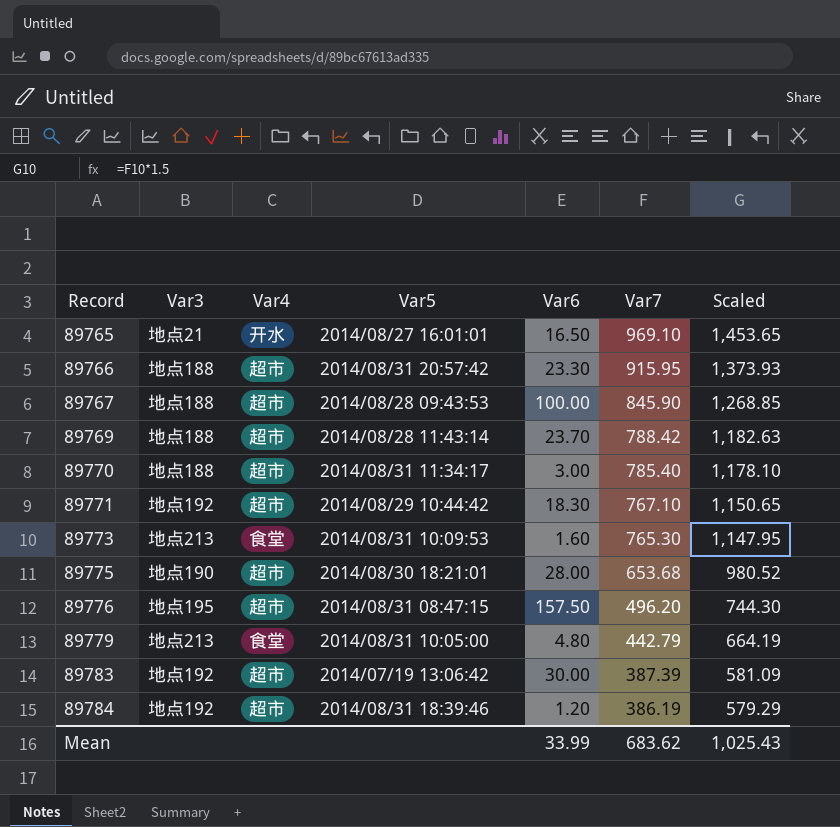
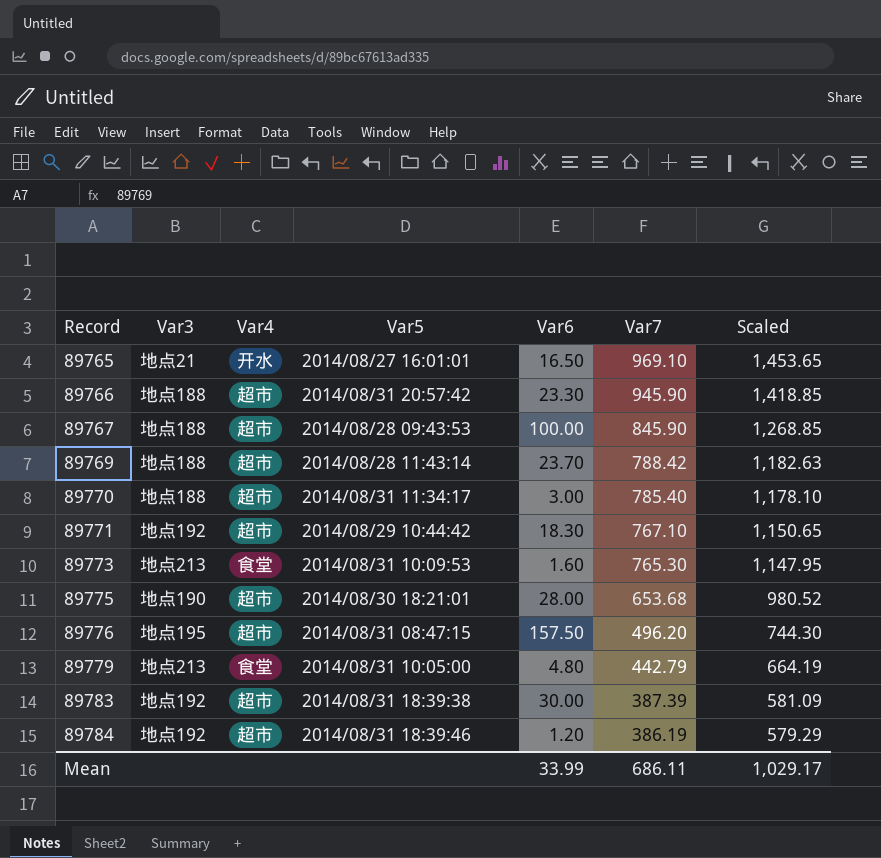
89766 | Var7: 915.95 -> 945.90
89766 | Scaled: 1,373.93 -> 1,418.85
89783 | Var5: 2014/07/19 13:06:42 -> 2014/08/31 18:39:38
Mean | Var7: 683.62 -> 686.11
Mean | Scaled: 1,025.43 -> 1,029.17

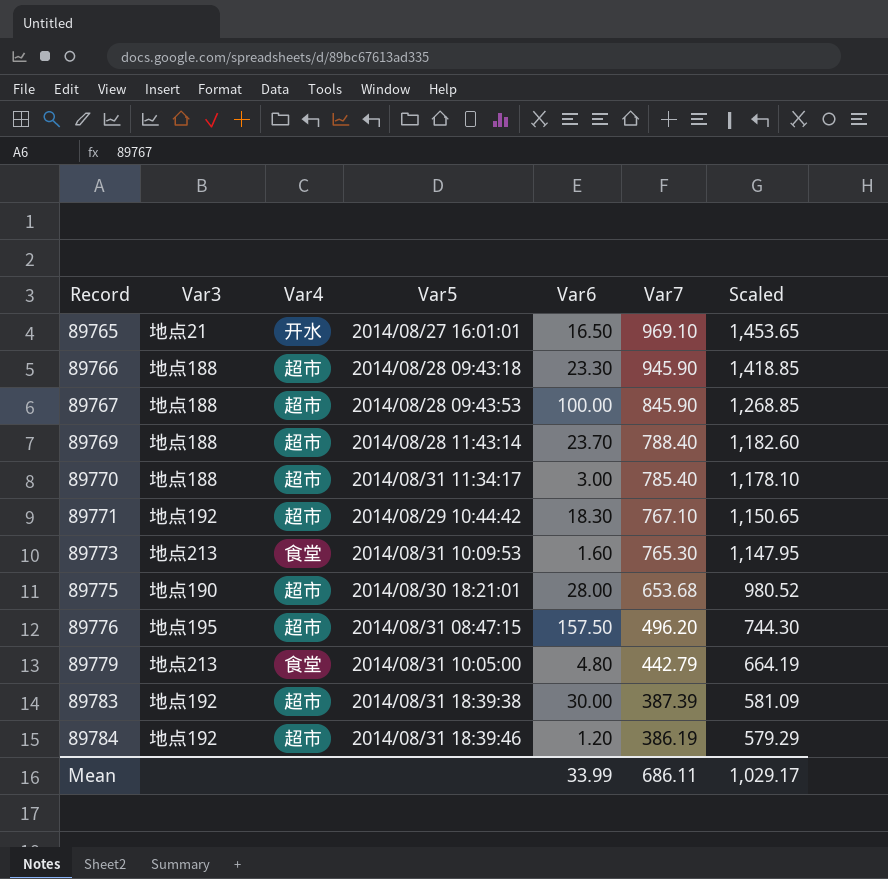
89766 | Var5: 2014/08/31 20:57:42 -> 2014/08/28 09:43:18
89769 | Var7: 788.42 -> 788.40
89769 | Scaled: 1,182.63 -> 1,182.60

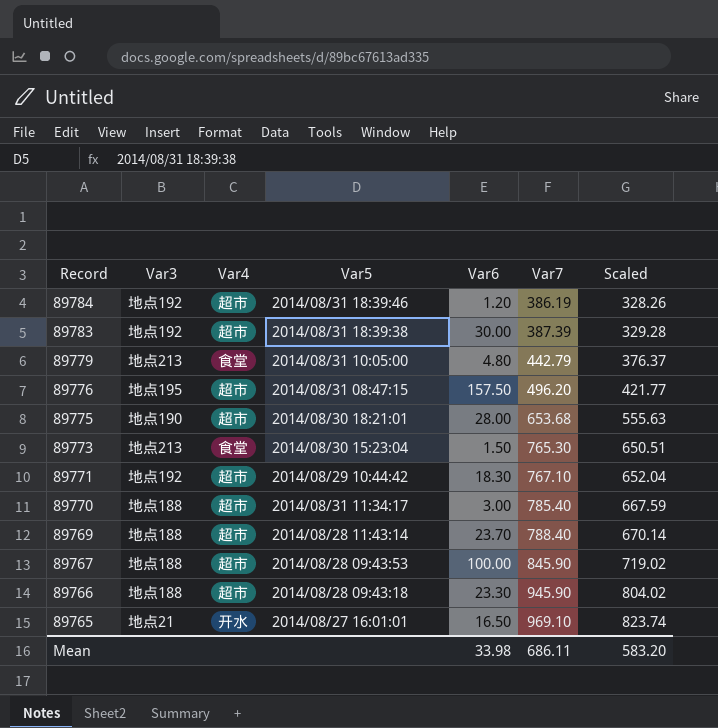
row order: Record ascending -> Record descending
column Scaled | formula: [Var7] * 1.5 -> [Var7] * 0.85
89773 | Var5: 2014/08/31 10:09:53 -> 2014/08/30 15:23:04
89773 | Var6: 1.60 -> 1.50
Mean | Var6: 33.99 -> 33.98
Mean | Scaled: 1,029.17 -> 583.20

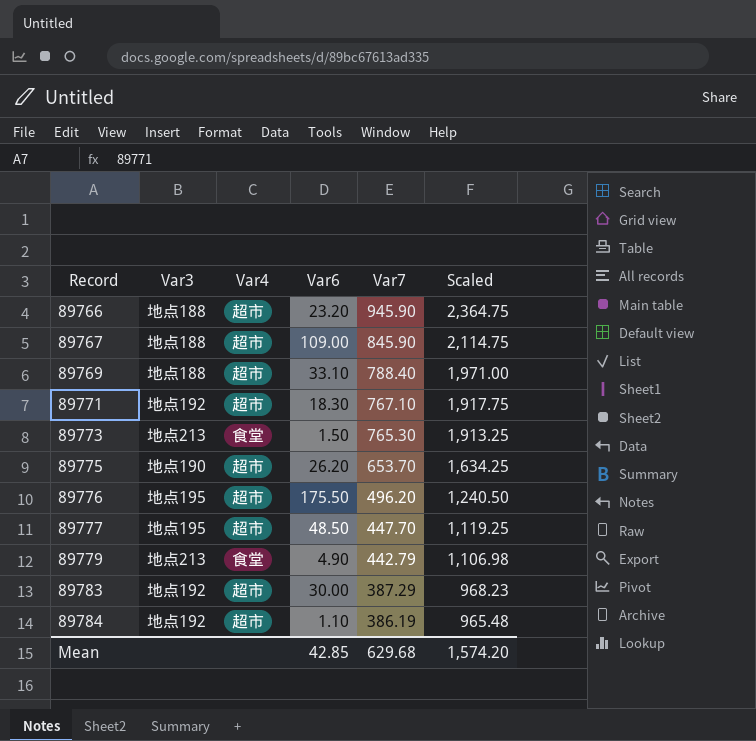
row order: Record descending -> Record ascending
column Var5 | position: 4 -> none
column Scaled | formula: [Var7] * 0.85 -> [Var7] * 2.5
row 89770: 地点188 | 超市 | 2014/08/31 11:34:17 | 3.00 | 785.40 | 667.59 -> none
row 89765: 地点21 | 开水 | 2014/08/27 16:01:01 | 16.50 | 969.10 | 823.74 -> none
89766 | Var6: 23.30 -> 23.20
89767 | Var6: 100.00 -> 109.00
89769 | Var6: 23.70 -> 33.10
89775 | Var6: 28.00 -> 26.20
89775 | Var7: 653.68 -> 653.70
89776 | Var6: 157.50 -> 175.50
row 89777: none -> 地点195 | 超市 | 48.50 | 447.70 | 1,119.25
89779 | Var6: 4.80 -> 4.90
89783 | Var7: 387.39 -> 387.29
89784 | Var6: 1.20 -> 1.10
Mean | Var6: 33.98 -> 42.85
Mean | Var7: 686.11 -> 629.68
Mean | Scaled: 583.20 -> 1,574.20

